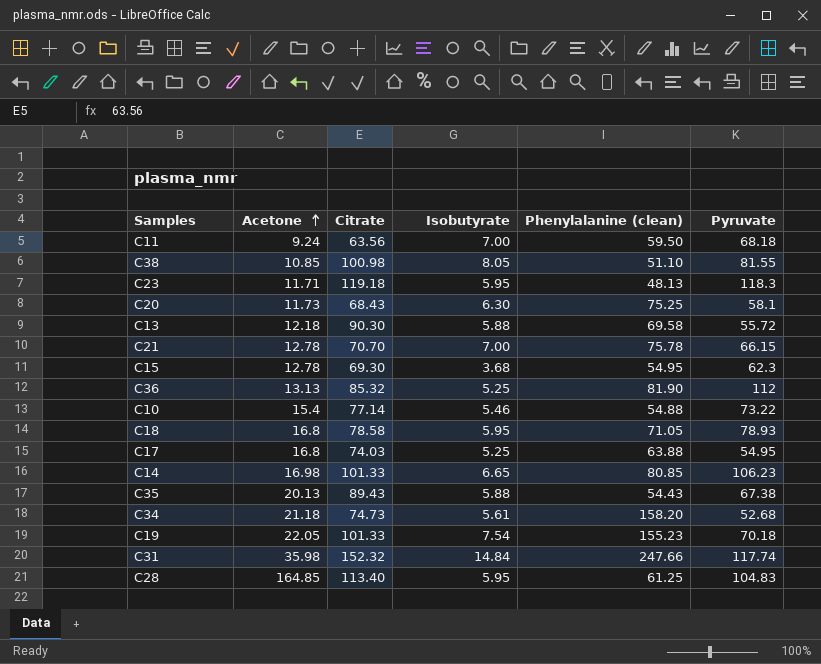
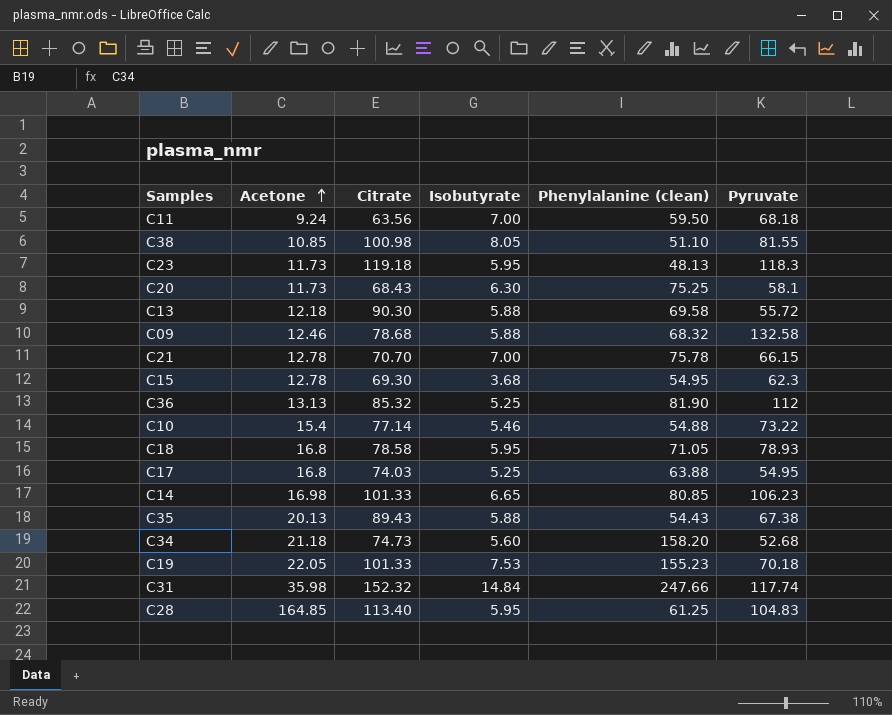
C23 | Acetone: 11.71 -> 11.73
row C09: none -> 12.46 | 78.68 | 5.88 | 68.32 | 132.58
C34 | Isobutyrate: 5.61 -> 5.60
C19 | Isobutyrate: 7.54 -> 7.53

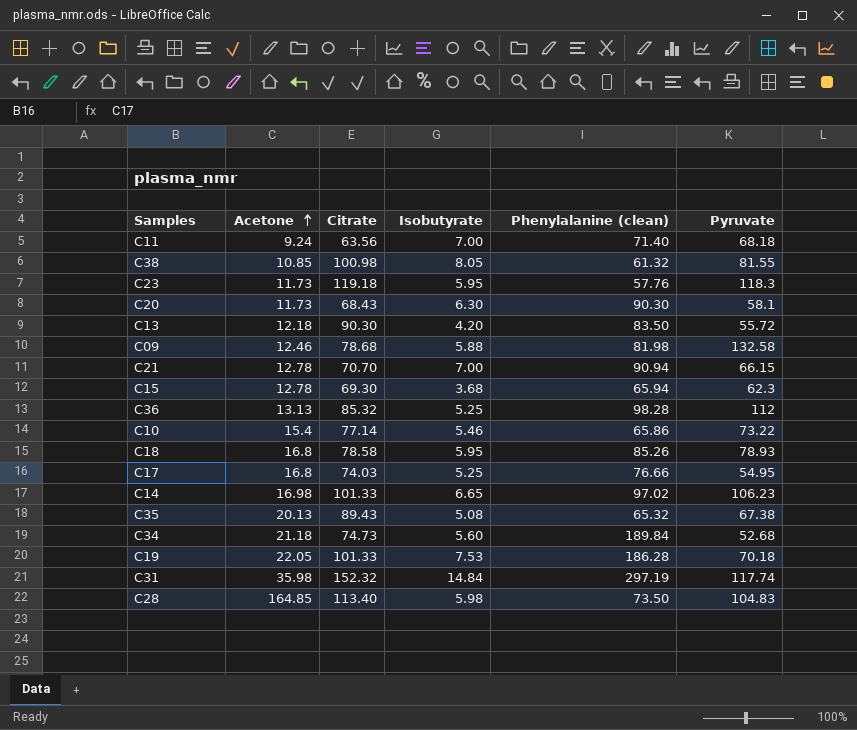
C11 | Phenylalanine (clean): 59.50 -> 71.40
C38 | Phenylalanine (clean): 51.10 -> 61.32
C23 | Phenylalanine (clean): 48.13 -> 57.76
C20 | Phenylalanine (clean): 75.25 -> 90.30
C13 | Isobutyrate: 5.88 -> 4.20
C13 | Phenylalanine (clean): 69.58 -> 83.50
C09 | Phenylalanine (clean): 68.32 -> 81.98
C21 | Phenylalanine (clean): 75.78 -> 90.94
C15 | Phenylalanine (clean): 54.95 -> 65.94
C36 | Phenylalanine (clean): 81.90 -> 98.28
C10 | Phenylalanine (clean): 54.88 -> 65.86
C18 | Phenylalanine (clean): 71.05 -> 85.26
C17 | Phenylalanine (clean): 63.88 -> 76.66
C14 | Phenylalanine (clean): 80.85 -> 97.02
C35 | Isobutyrate: 5.88 -> 5.08
C35 | Phenylalanine (clean): 54.43 -> 65.32
C34 | Phenylalanine (clean): 158.20 -> 189.84
C19 | Phenylalanine (clean): 155.23 -> 186.28
C31 | Phenylalanine (clean): 247.66 -> 297.19
C28 | Isobutyrate: 5.95 -> 5.98
C28 | Phenylalanine (clean): 61.25 -> 73.50

